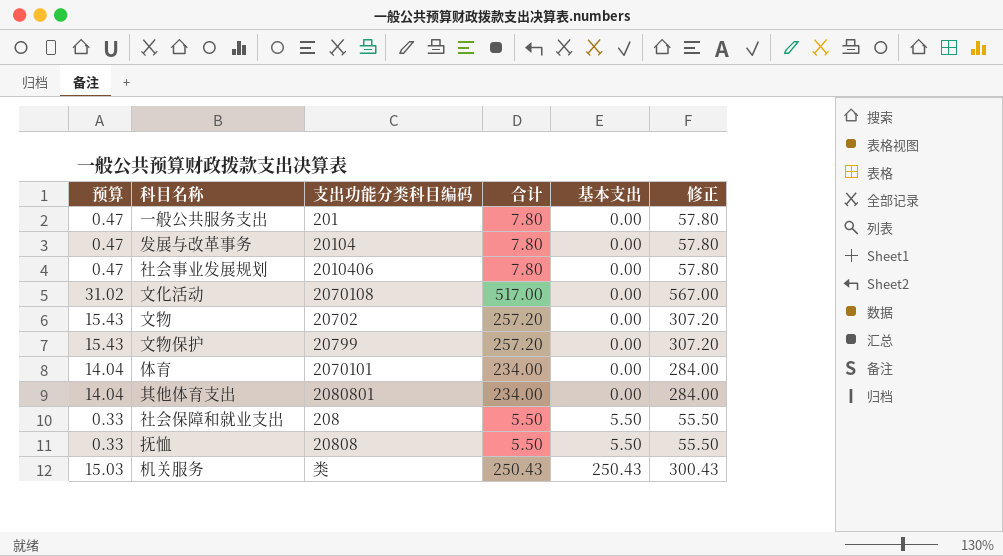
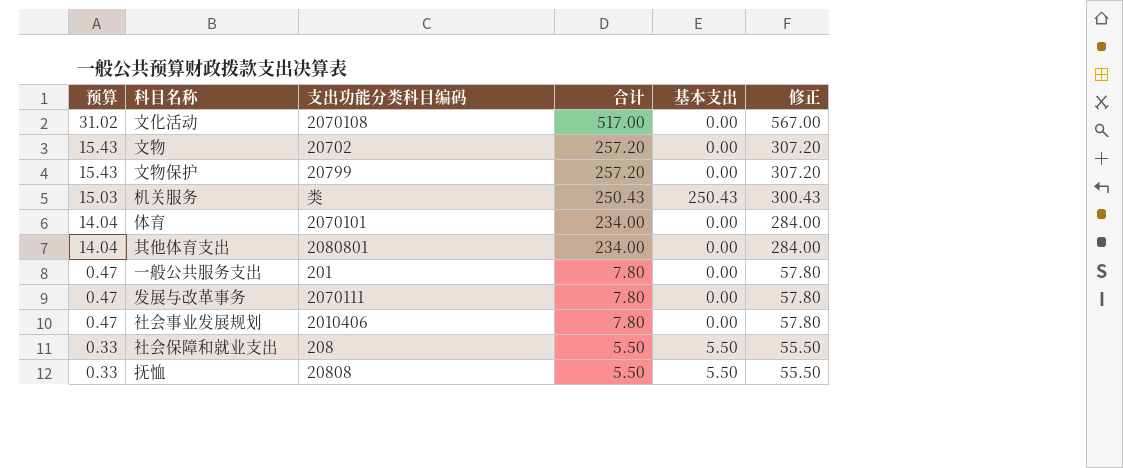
row order: 基本支出 ascending -> 预算 descending
发展与改革事务 | 支出功能分类科目编码: 20104 -> 2070111

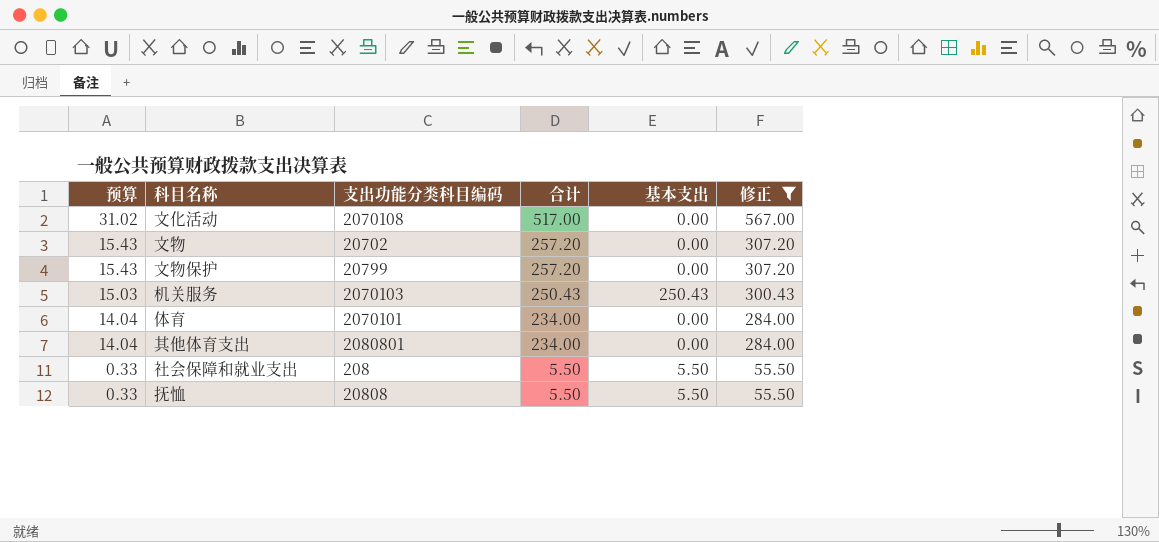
filter: none -> 修正 != 57.80
机关服务 | 支出功能分类科目编码: 类 -> 2070103

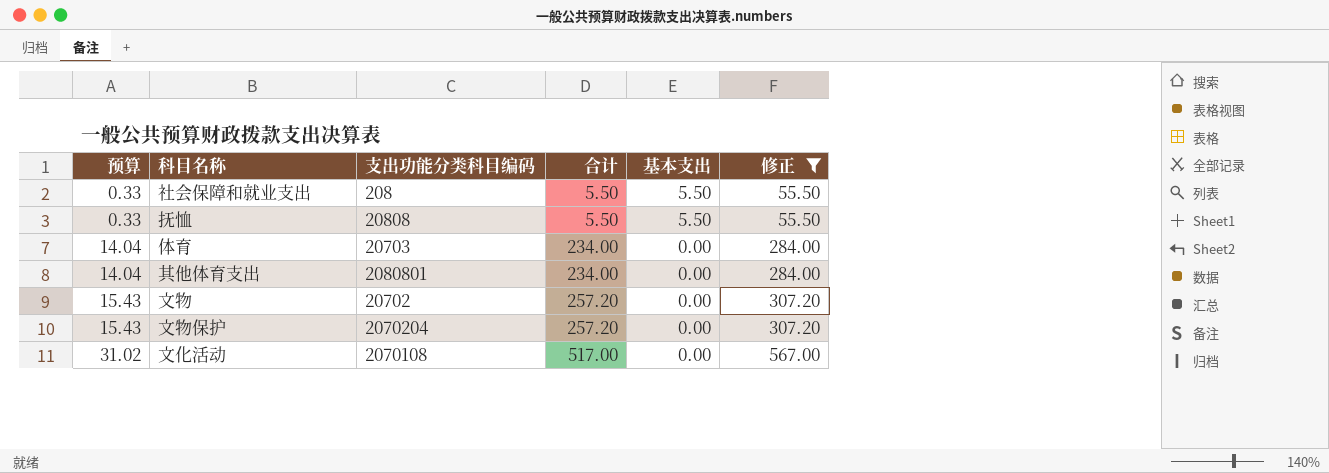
row order: 预算 descending -> 预算 ascending
row 机关服务: 15.03 | 2070103 | 250.43 | 250.43 | 300.43 -> none
体育 | 支出功能分类科目编码: 2070101 -> 20703
文物保护 | 支出功能分类科目编码: 20799 -> 2070204

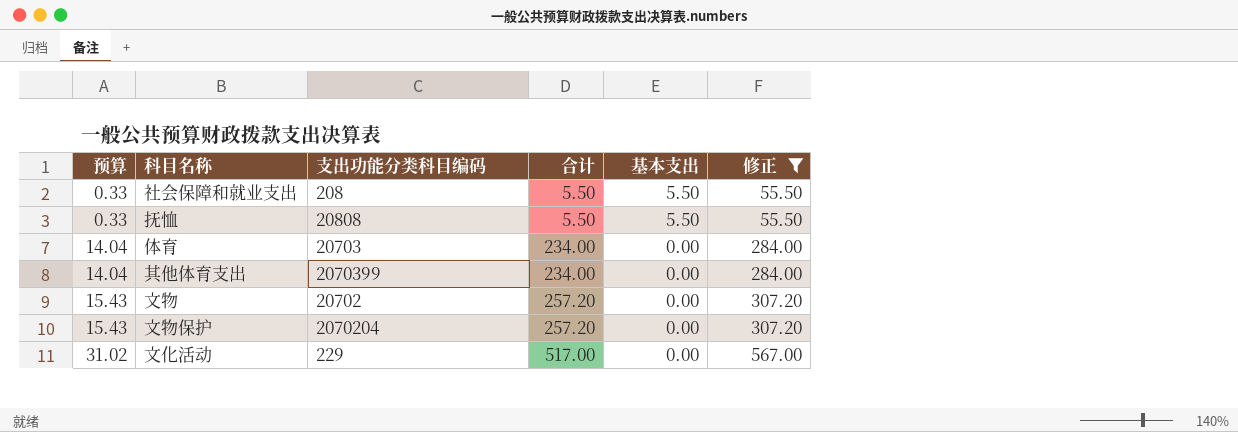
其他体育支出 | 支出功能分类科目编码: 2080801 -> 2070399
文化活动 | 支出功能分类科目编码: 2070108 -> 229

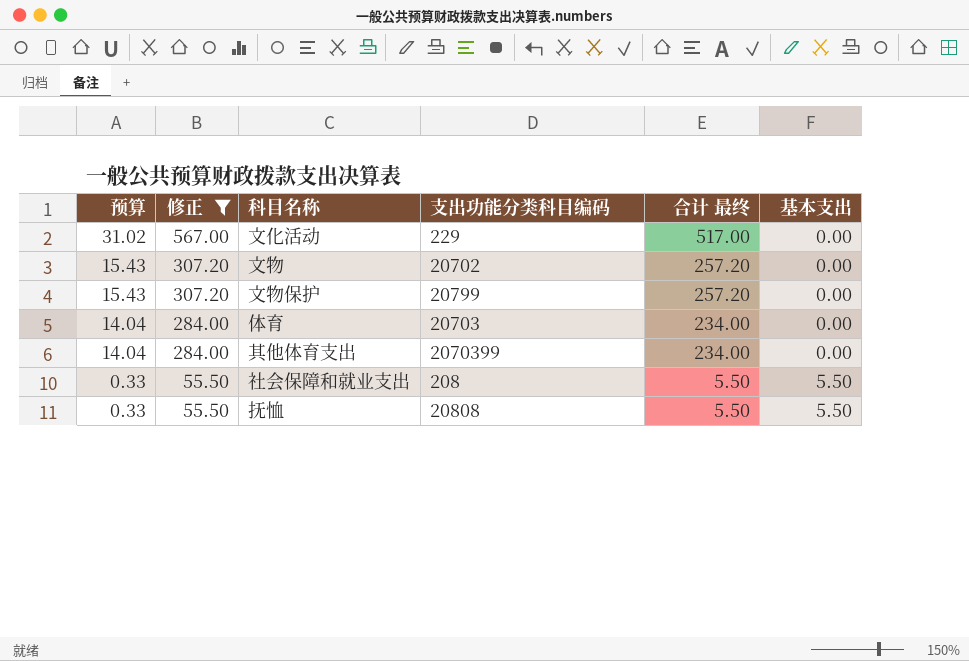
row order: 预算 ascending -> 预算 descending
column 修正 | position: 6 -> 2
column name: 合计 -> 合计 最终
文物保护 | 支出功能分类科目编码: 2070204 -> 20799

